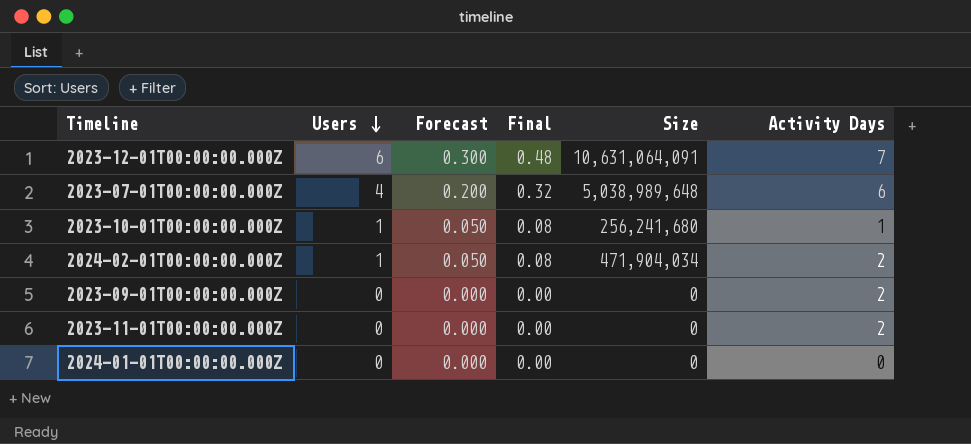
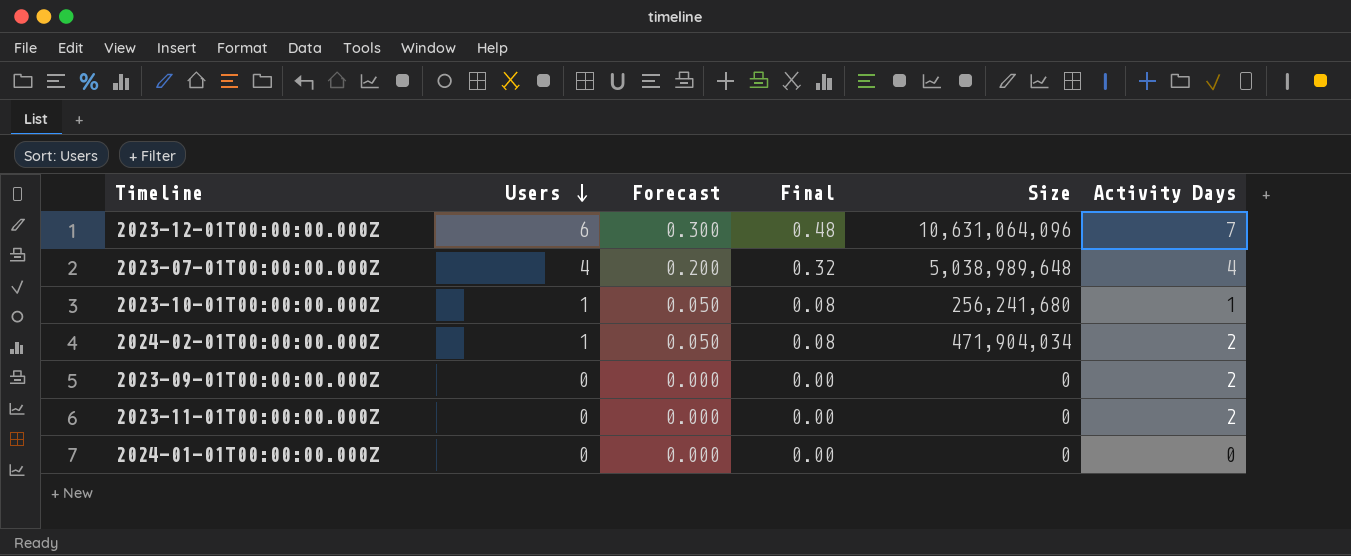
2023-12-01T00:00:00.000Z | Size: 10,631,064,091 -> 10,631,064,096
2023-07-01T00:00:00.000Z | Activity Days: 6 -> 4

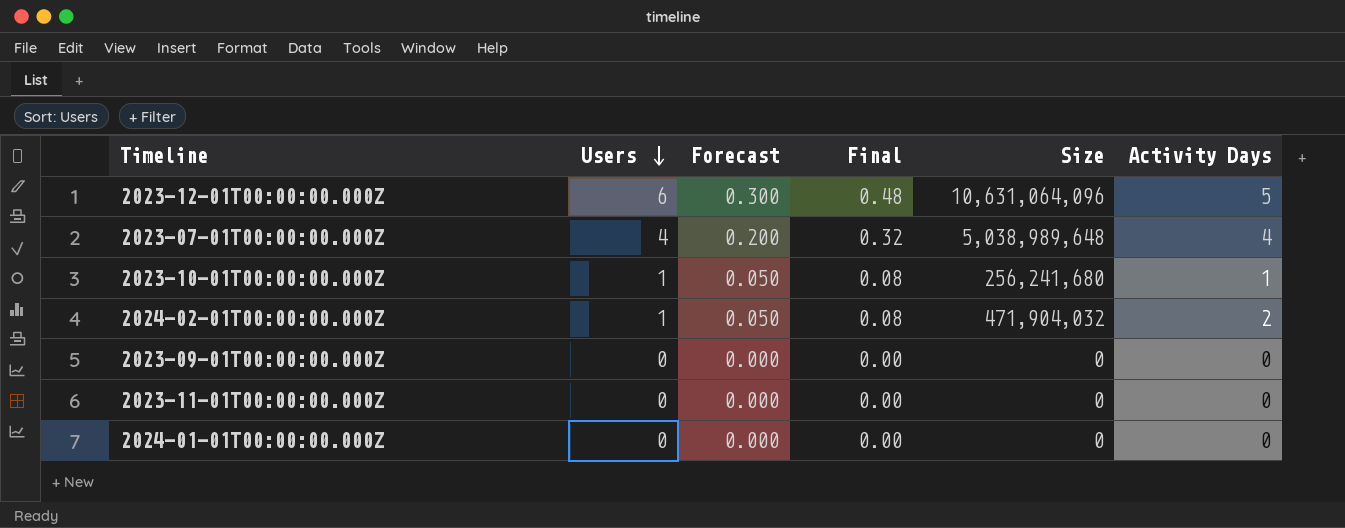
2023-12-01T00:00:00.000Z | Activity Days: 7 -> 5
2024-02-01T00:00:00.000Z | Size: 471,904,034 -> 471,904,032
2023-09-01T00:00:00.000Z | Activity Days: 2 -> 0
2023-11-01T00:00:00.000Z | Activity Days: 2 -> 0

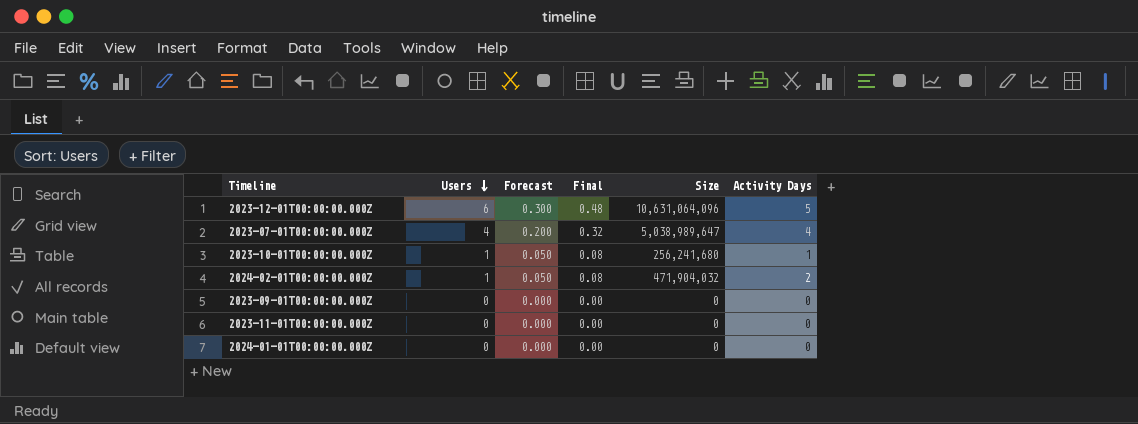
2023-07-01T00:00:00.000Z | Size: 5,038,989,648 -> 5,038,989,647

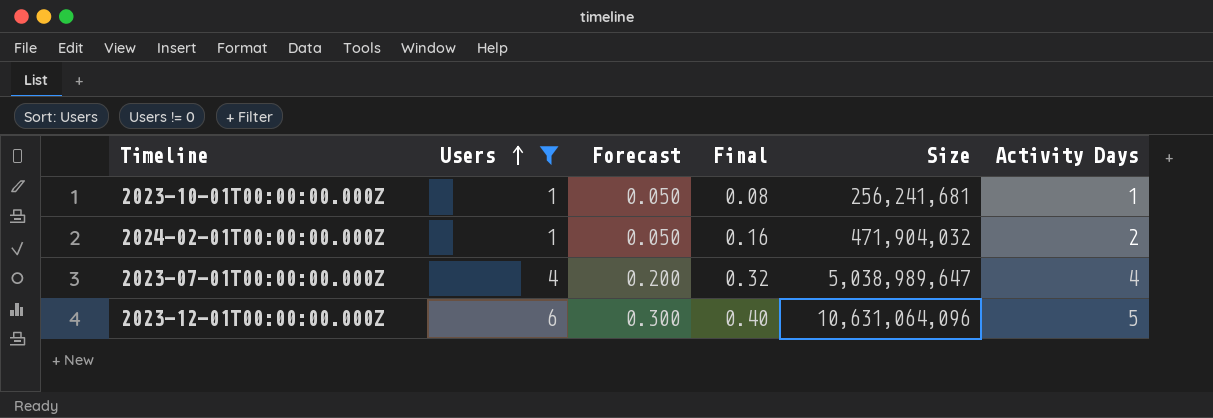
filter: none -> Users != 0
row order: Users descending -> Users ascending
column Final | formula: [Users] * 0.08 -> [Activity Days] * 0.08
2023-10-01T00:00:00.000Z | Size: 256,241,680 -> 256,241,681

